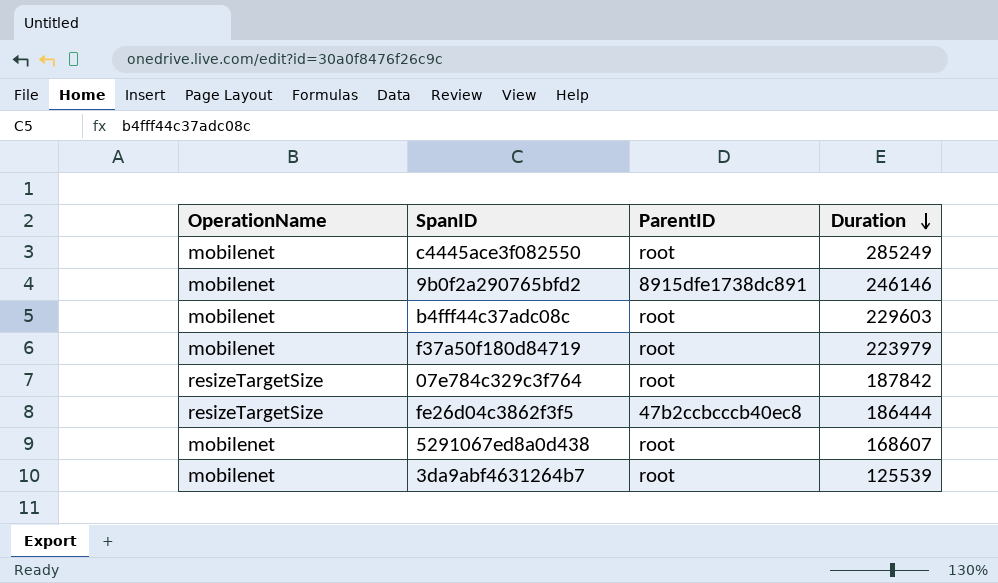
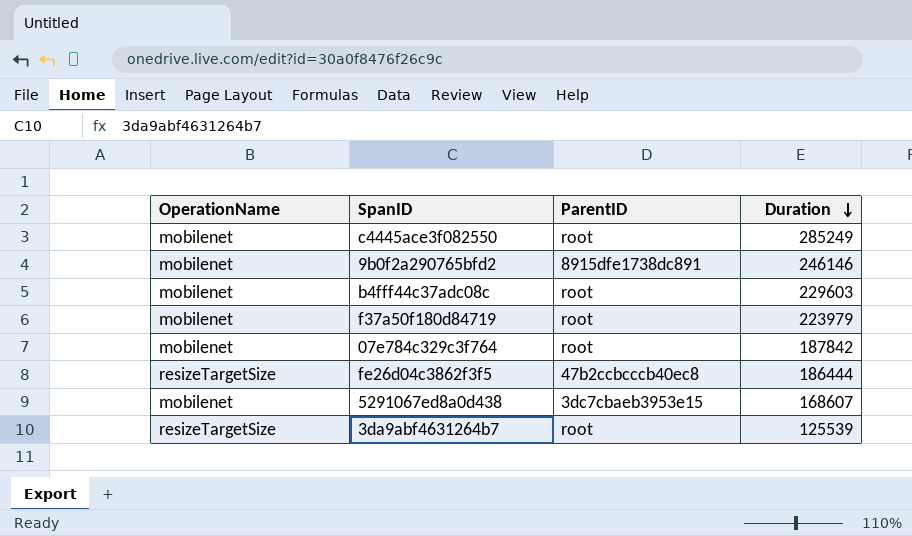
07e784c329c3f764 | OperationName: resizeTargetSize -> mobilenet
5291067ed8a0d438 | ParentID: root -> 3dc7cbaeb3953e15
3da9abf4631264b7 | OperationName: mobilenet -> resizeTargetSize

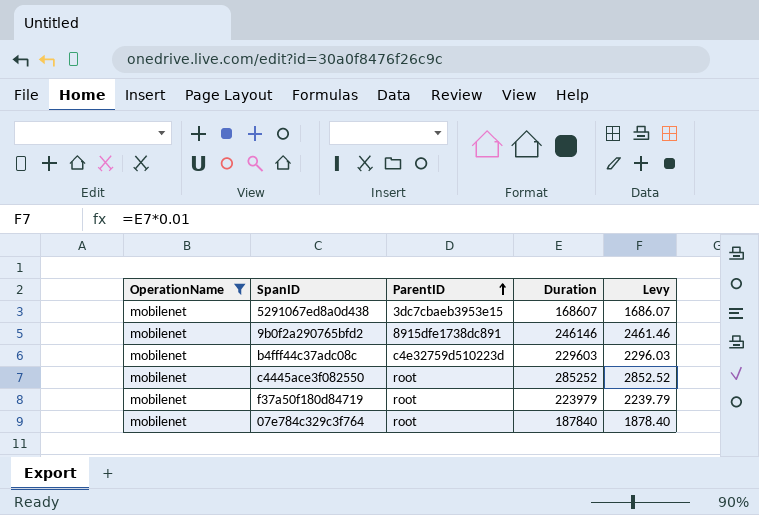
filter: none -> OperationName = mobilenet
row order: Duration descending -> ParentID ascending
column Levy | formula: none -> [Duration] * 0.01
b4fff44c37adc08c | ParentID: root -> c4e32759d510223d
c4445ace3f082550 | Duration: 285249 -> 285252
07e784c329c3f764 | Duration: 187842 -> 187840

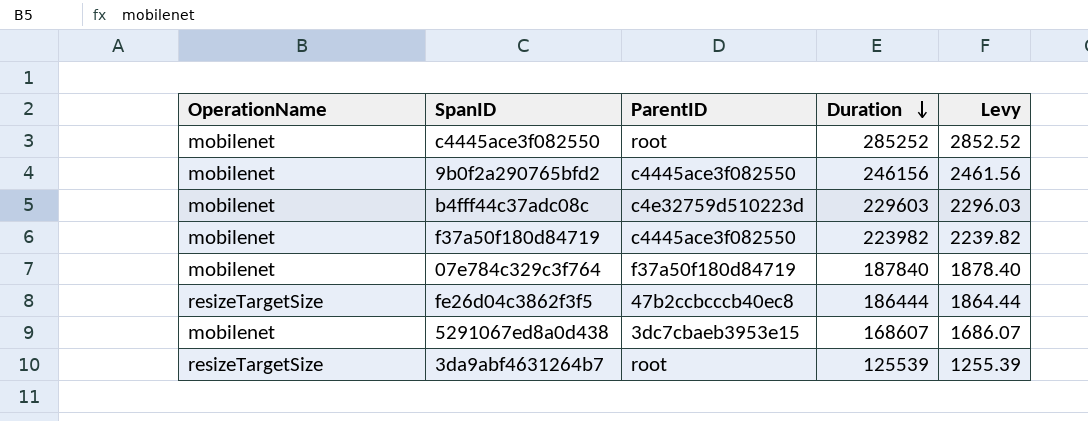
filter: OperationName = mobilenet -> none
row order: ParentID ascending -> Duration descending
9b0f2a290765bfd2 | ParentID: 8915dfe1738dc891 -> c4445ace3f082550
9b0f2a290765bfd2 | Duration: 246146 -> 246156
9b0f2a290765bfd2 | Levy: 2461.46 -> 2461.56
f37a50f180d84719 | ParentID: root -> c4445ace3f082550
f37a50f180d84719 | Duration: 223979 -> 223982
f37a50f180d84719 | Levy: 2239.79 -> 2239.82
07e784c329c3f764 | ParentID: root -> f37a50f180d84719

